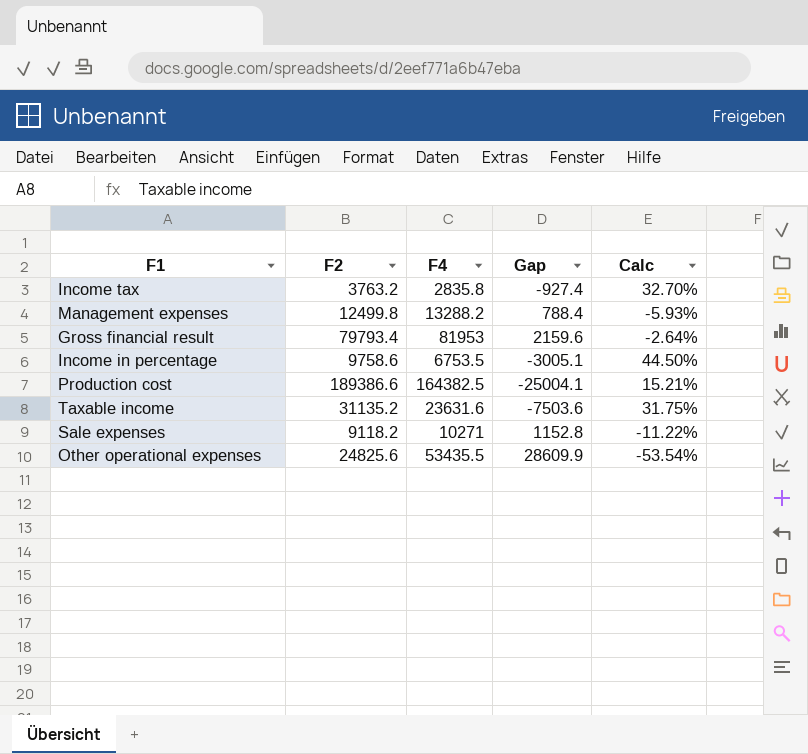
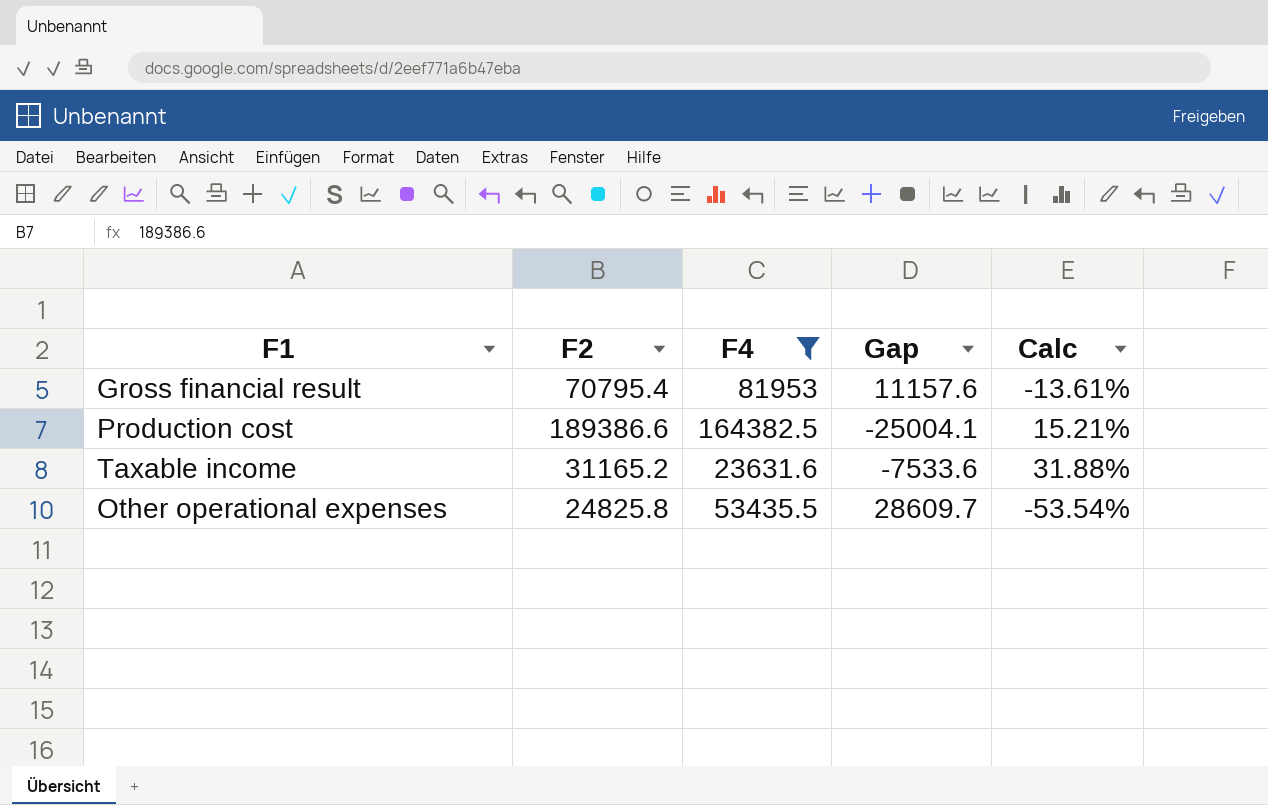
filter: none -> F4 >= 23631.6
Gross financial result | F2: 79793.4 -> 70795.4
Gross financial result | Gap: 2159.6 -> 11157.6
Gross financial result | Calc: -2.64% -> -13.61%
Taxable income | F2: 31135.2 -> 31165.2
Taxable income | Gap: -7503.6 -> -7533.6
Taxable income | Calc: 31.75% -> 31.88%
Other operational expenses | F2: 24825.6 -> 24825.8
Other operational expenses | Gap: 28609.9 -> 28609.7

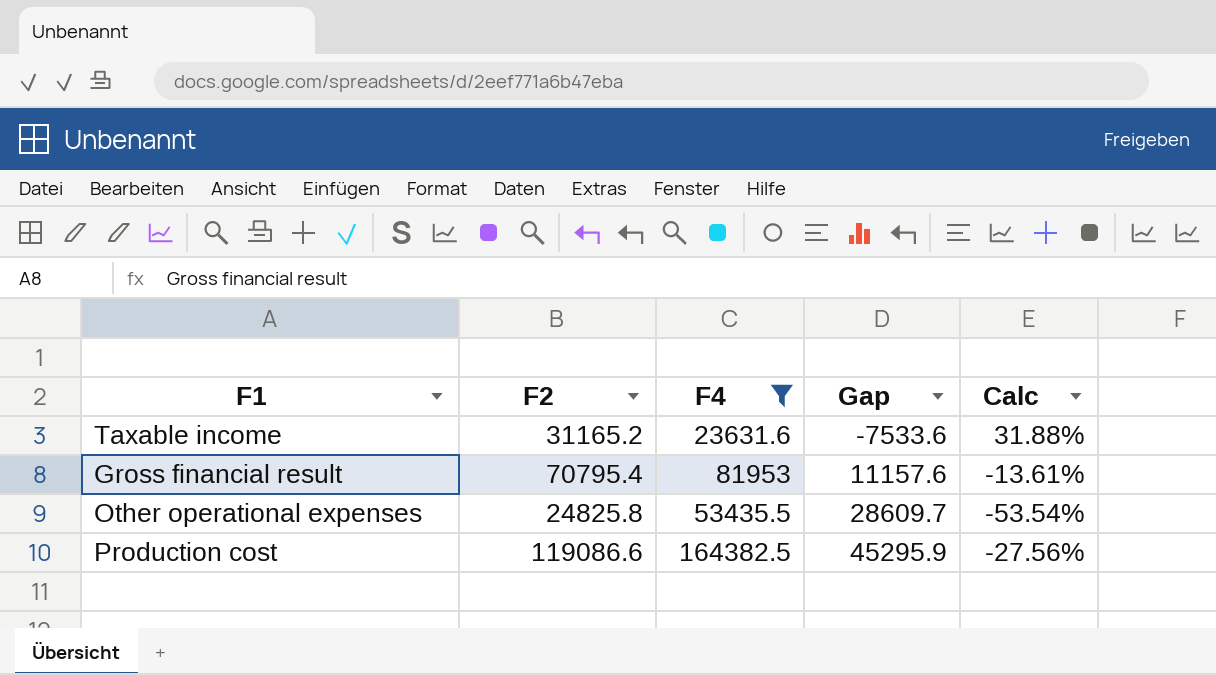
row order: none -> Gap ascending
Production cost | F2: 189386.6 -> 119086.6
Production cost | Gap: -25004.1 -> 45295.9
Production cost | Calc: 15.21% -> -27.56%

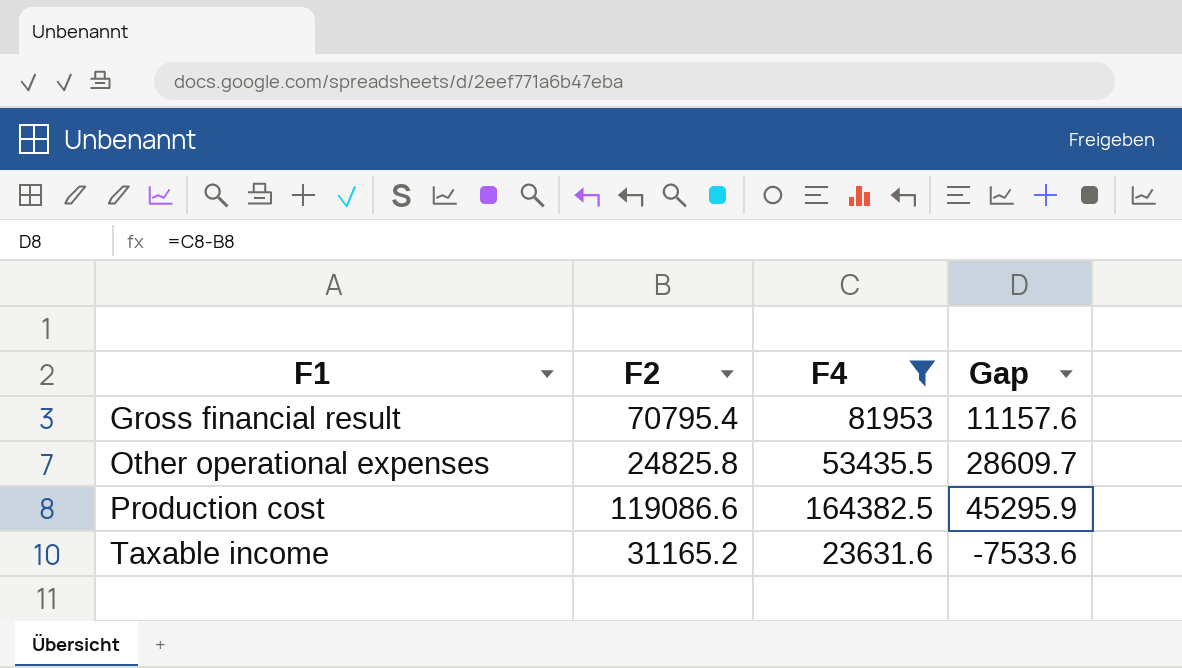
row order: Gap ascending -> F1 ascending
column Calc | formula: ([F2] - [F4]) / [F4] -> none

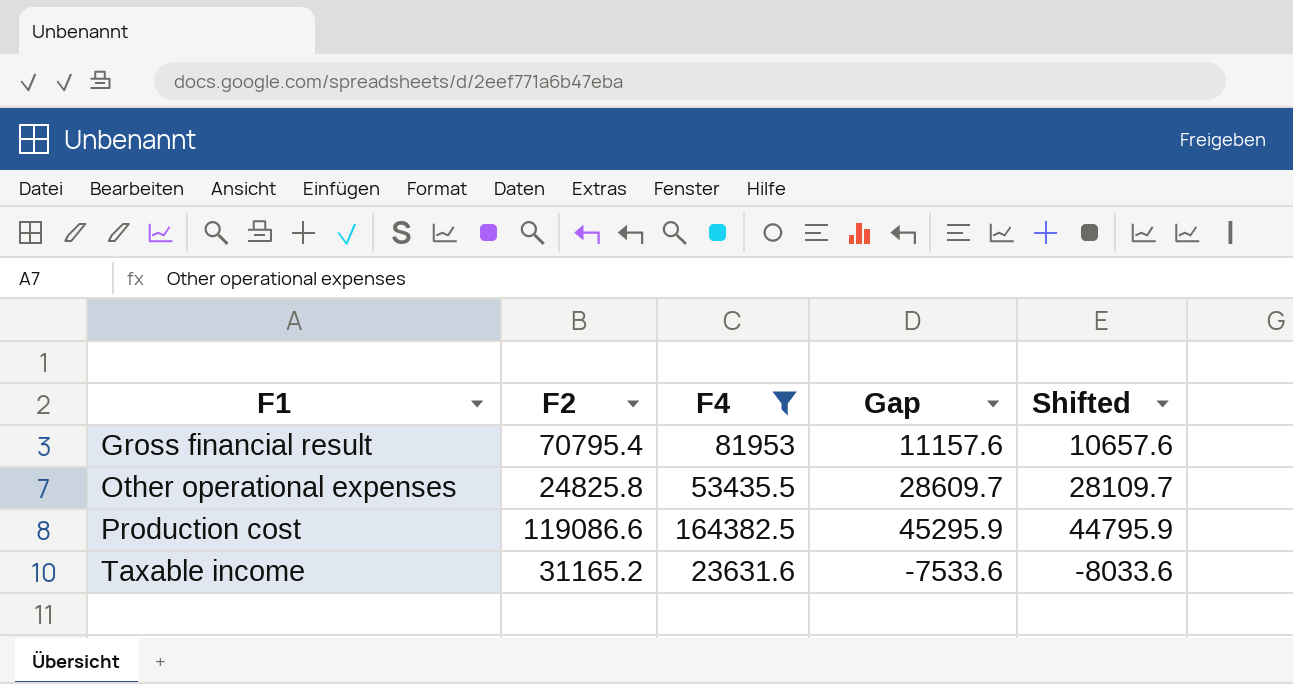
column Shifted | formula: none -> [Gap] - 500

